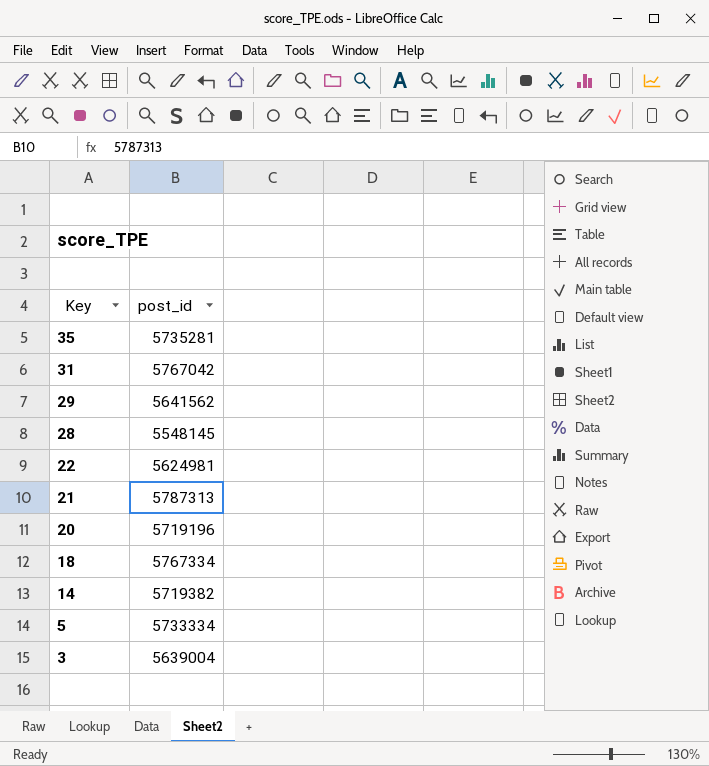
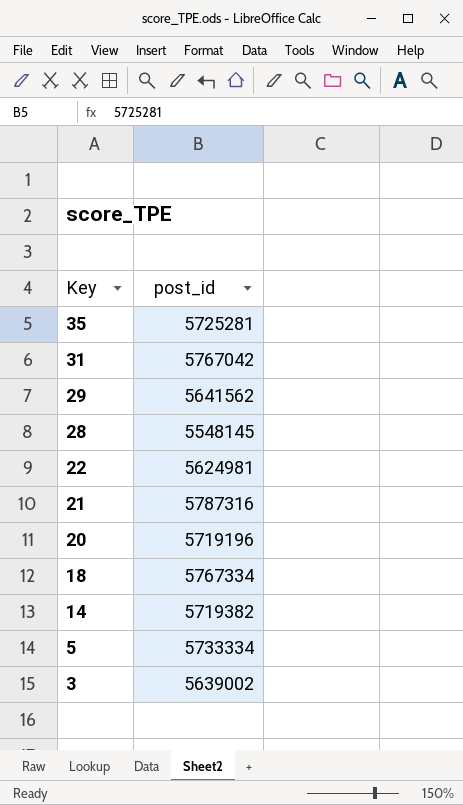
35 | post_id: 5735281 -> 5725281
21 | post_id: 5787313 -> 5787316
3 | post_id: 5639004 -> 5639002

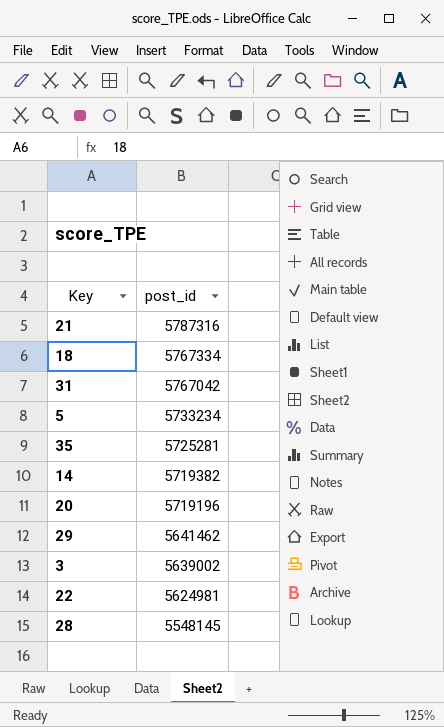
row order: Key descending -> post_id descending
5 | post_id: 5733334 -> 5733234
29 | post_id: 5641562 -> 5641462

